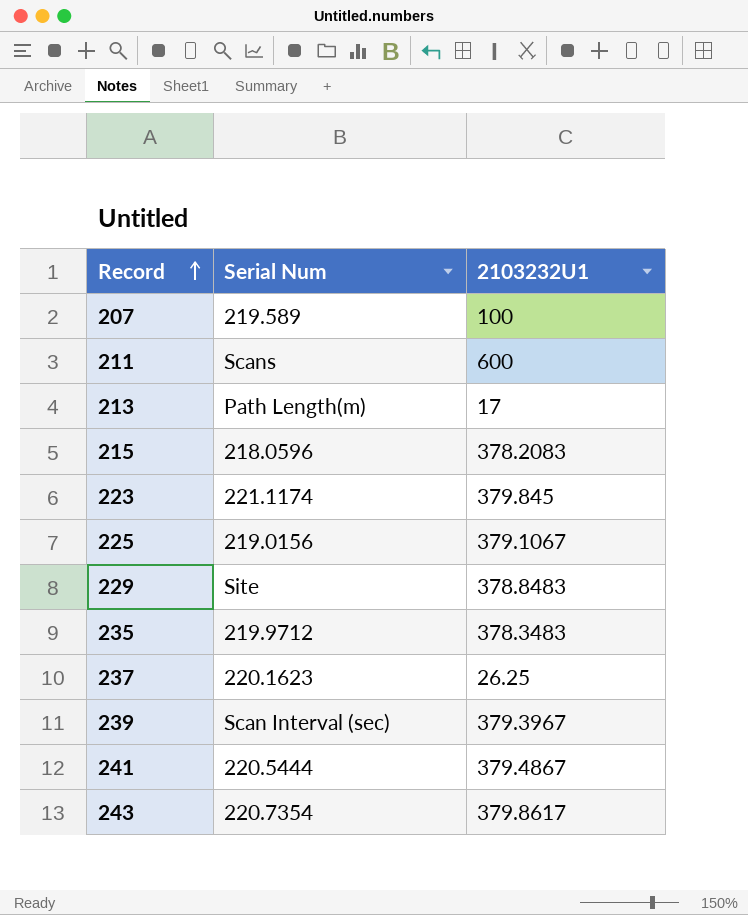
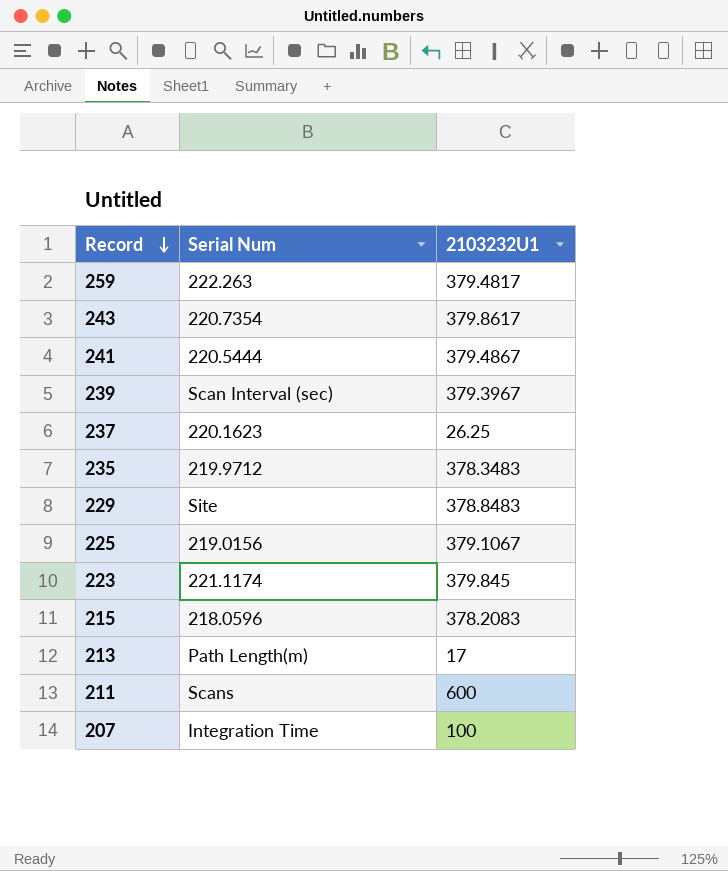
row order: Record ascending -> Record descending
row 259: none -> 222.263 | 379.4817
207 | Serial Num: 219.589 -> Integration Time

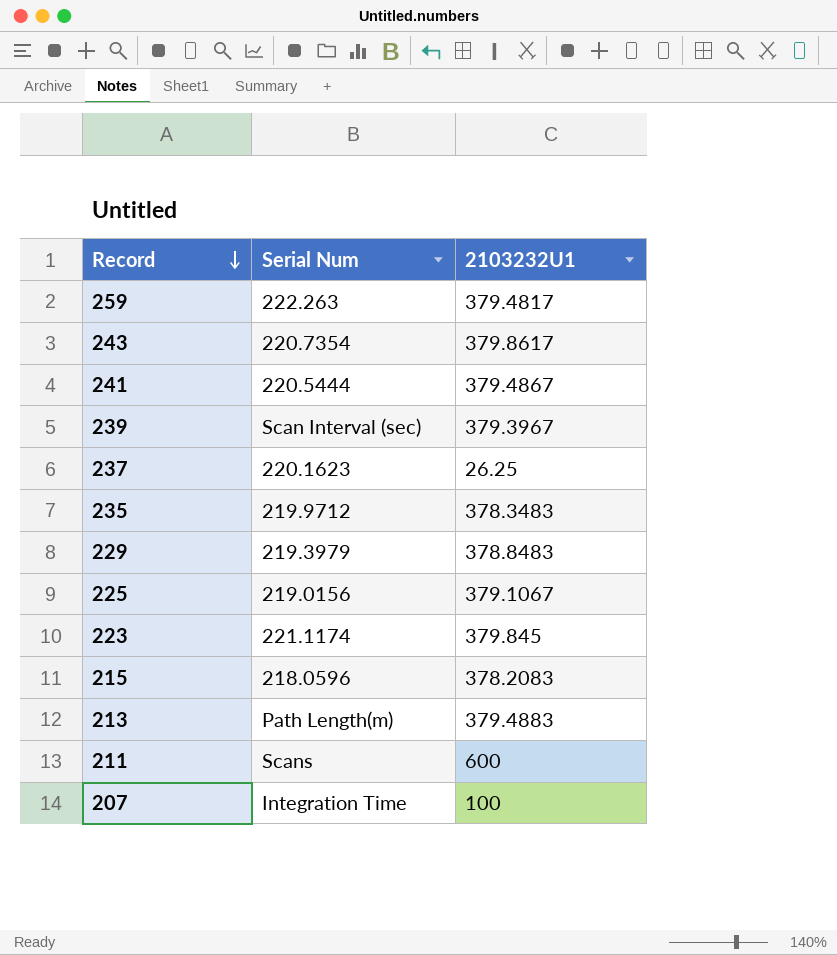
229 | Serial Num: Site -> 219.3979
213 | 2103232U1: 17 -> 379.4883

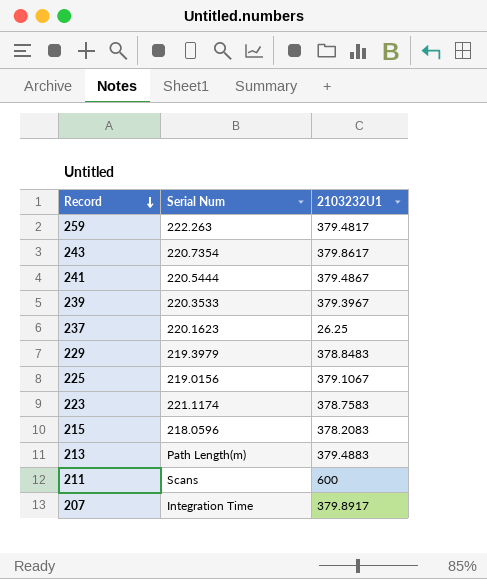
row 235: 219.9712 | 378.3483 -> none
239 | Serial Num: Scan Interval (sec) -> 220.3533
223 | 2103232U1: 379.845 -> 378.7583
207 | 2103232U1: 100 -> 379.8917

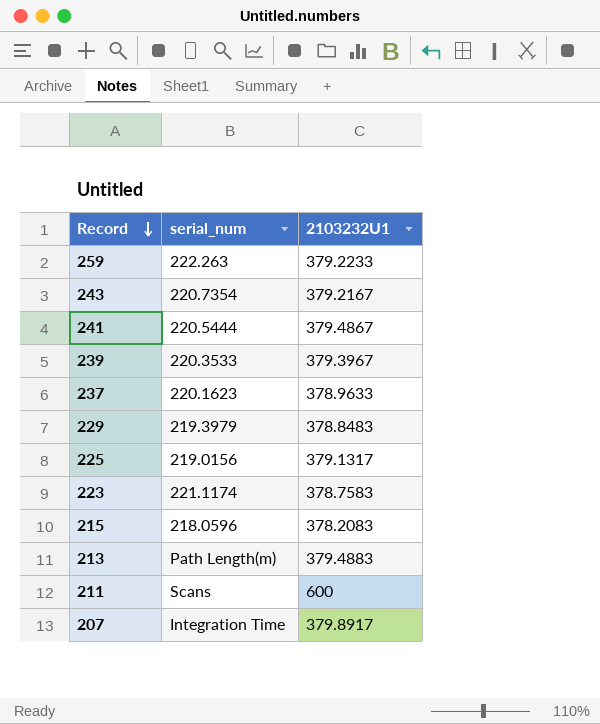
column name: Serial Num -> serial_num
259 | 2103232U1: 379.4817 -> 379.2233
243 | 2103232U1: 379.8617 -> 379.2167
237 | 2103232U1: 26.25 -> 378.9633
225 | 2103232U1: 379.1067 -> 379.1317

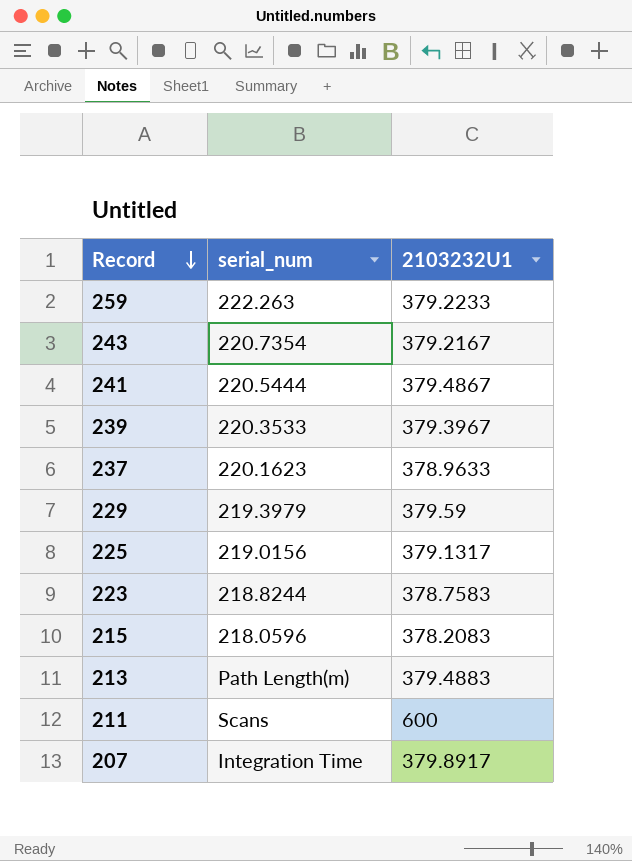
229 | 2103232U1: 378.8483 -> 379.59
223 | serial_num: 221.1174 -> 218.8244

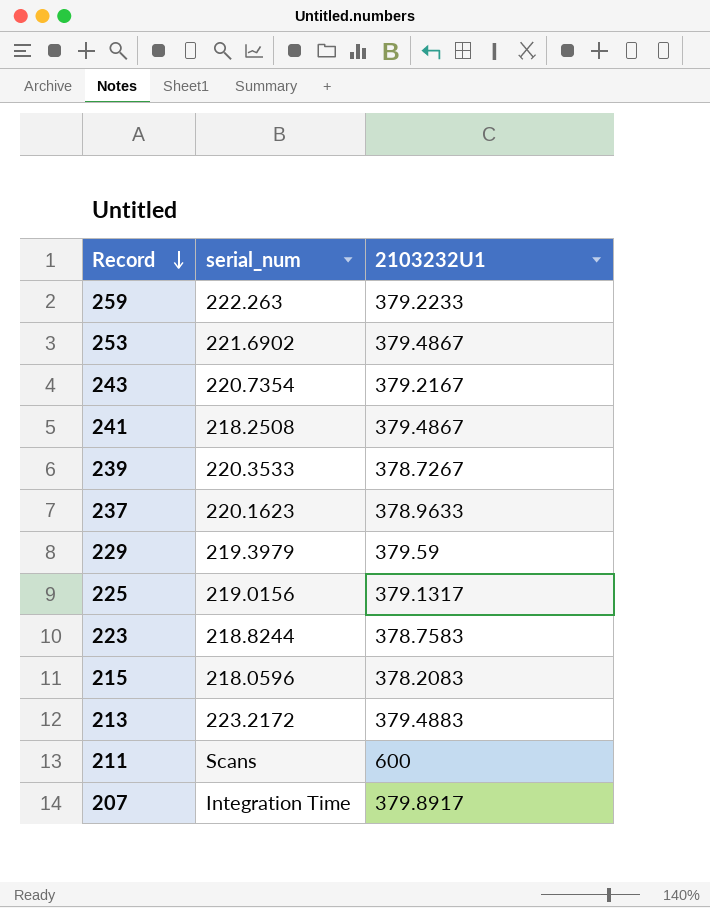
row 253: none -> 221.6902 | 379.4867
241 | serial_num: 220.5444 -> 218.2508
239 | 2103232U1: 379.3967 -> 378.7267
213 | serial_num: Path Length(m) -> 223.2172

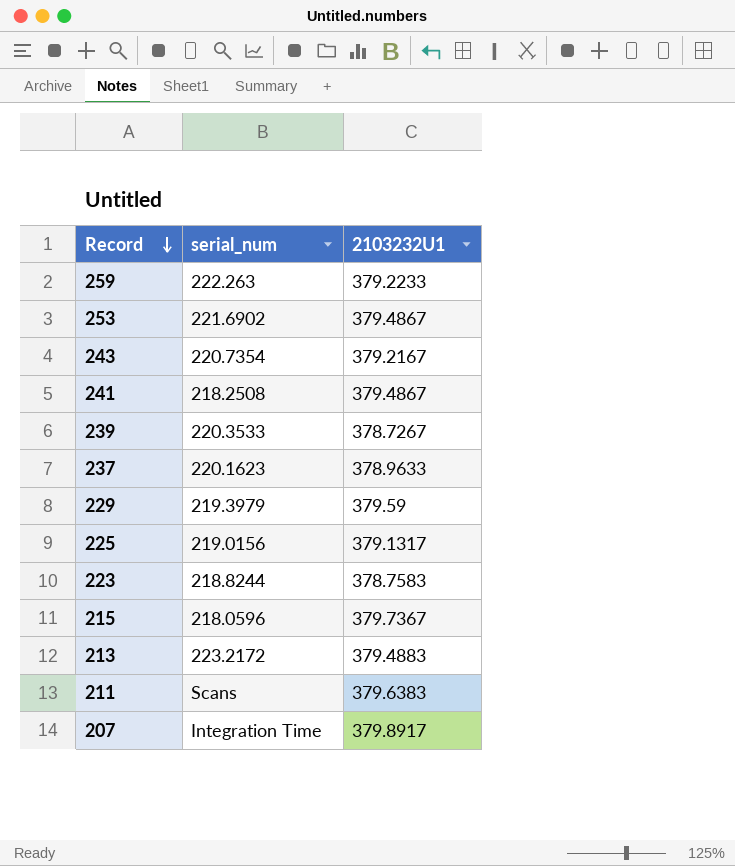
215 | 2103232U1: 378.2083 -> 379.7367
211 | 2103232U1: 600 -> 379.6383

